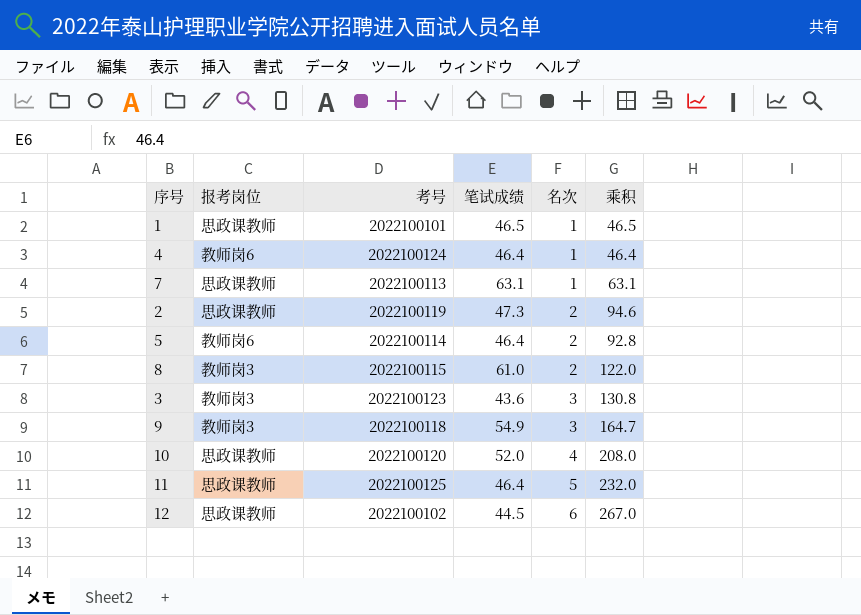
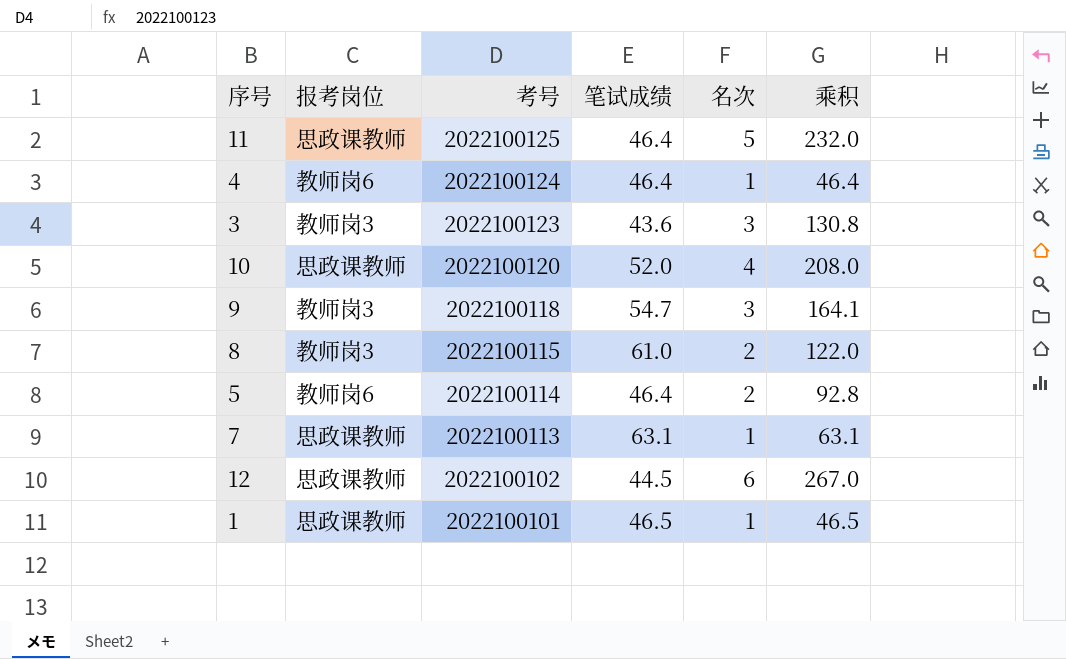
row order: 名次 ascending -> 考号 descending
row 2: 思政课教师 | 2022100119 | 47.3 | 2 | 94.6 -> none
9 | 笔试成绩: 54.9 -> 54.7
9 | 乘积: 164.7 -> 164.1

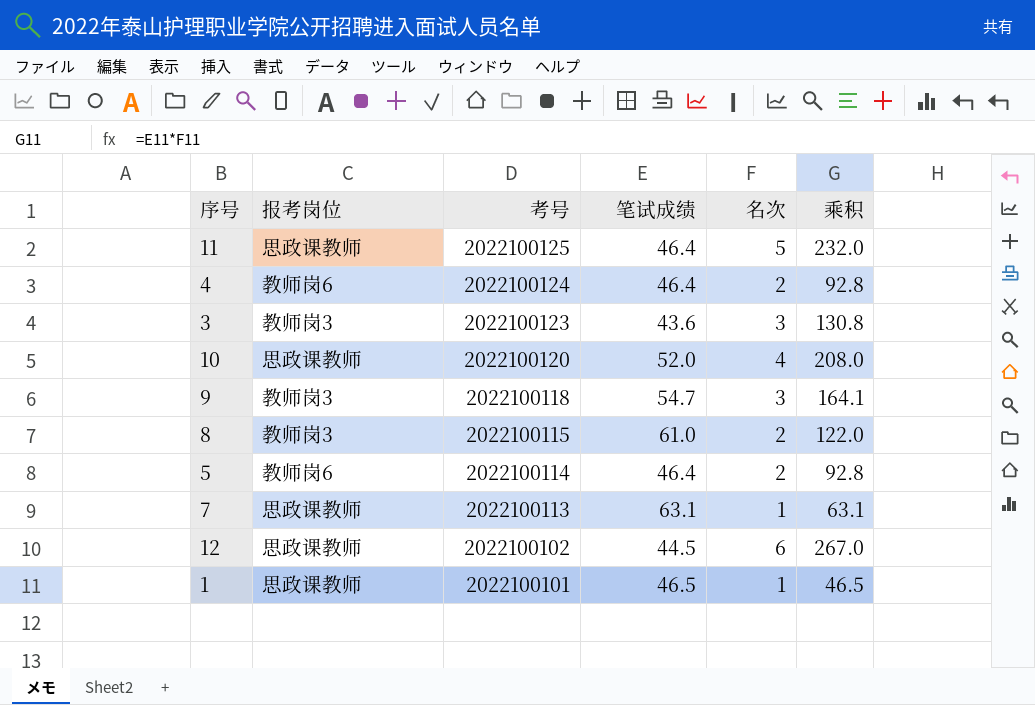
4 | 名次: 1 -> 2
4 | 乘积: 46.4 -> 92.8

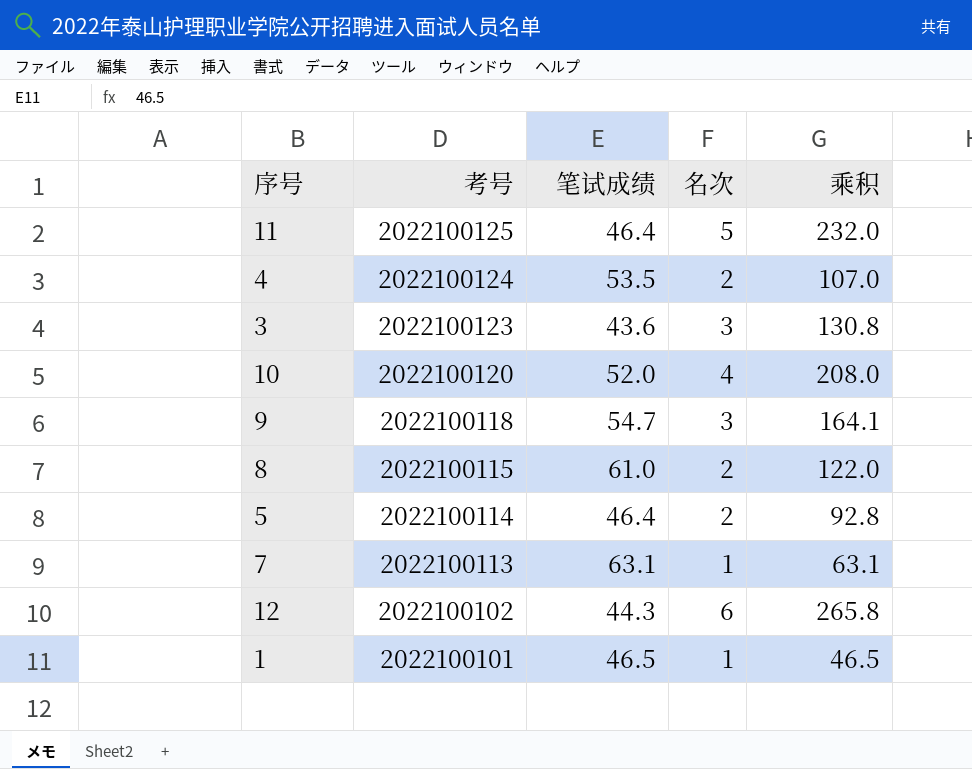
column 报考岗位 | position: 2 -> none
4 | 笔试成绩: 46.4 -> 53.5
4 | 乘积: 92.8 -> 107.0
12 | 笔试成绩: 44.5 -> 44.3
12 | 乘积: 267.0 -> 265.8

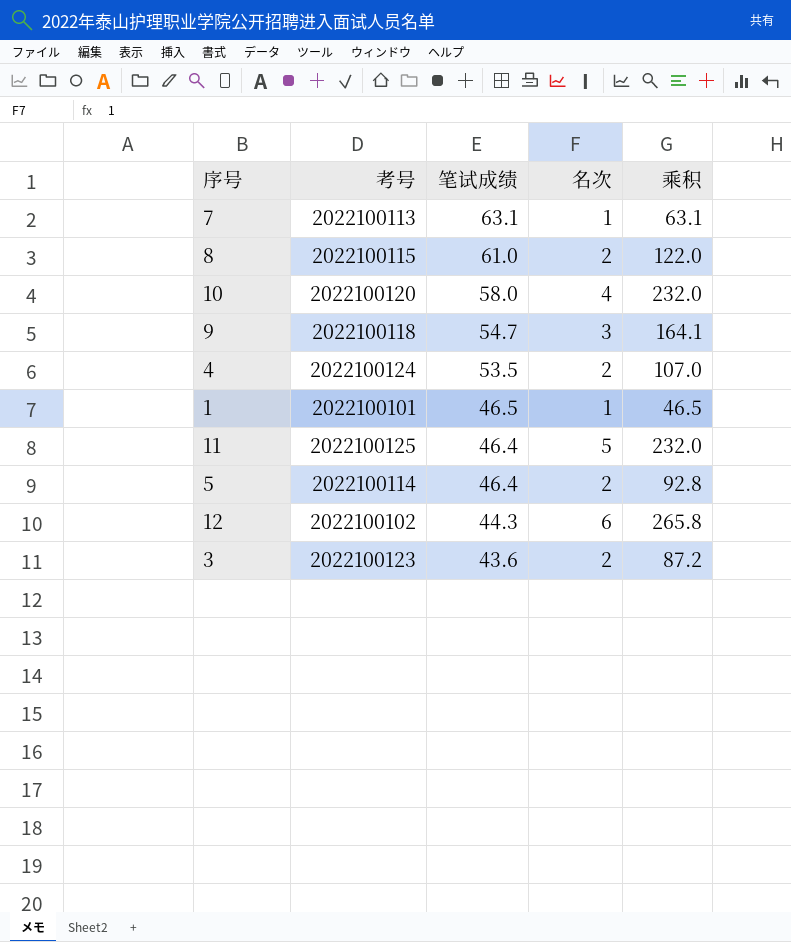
row order: 考号 descending -> 笔试成绩 descending
10 | 笔试成绩: 52.0 -> 58.0
10 | 乘积: 208.0 -> 232.0
3 | 名次: 3 -> 2
3 | 乘积: 130.8 -> 87.2

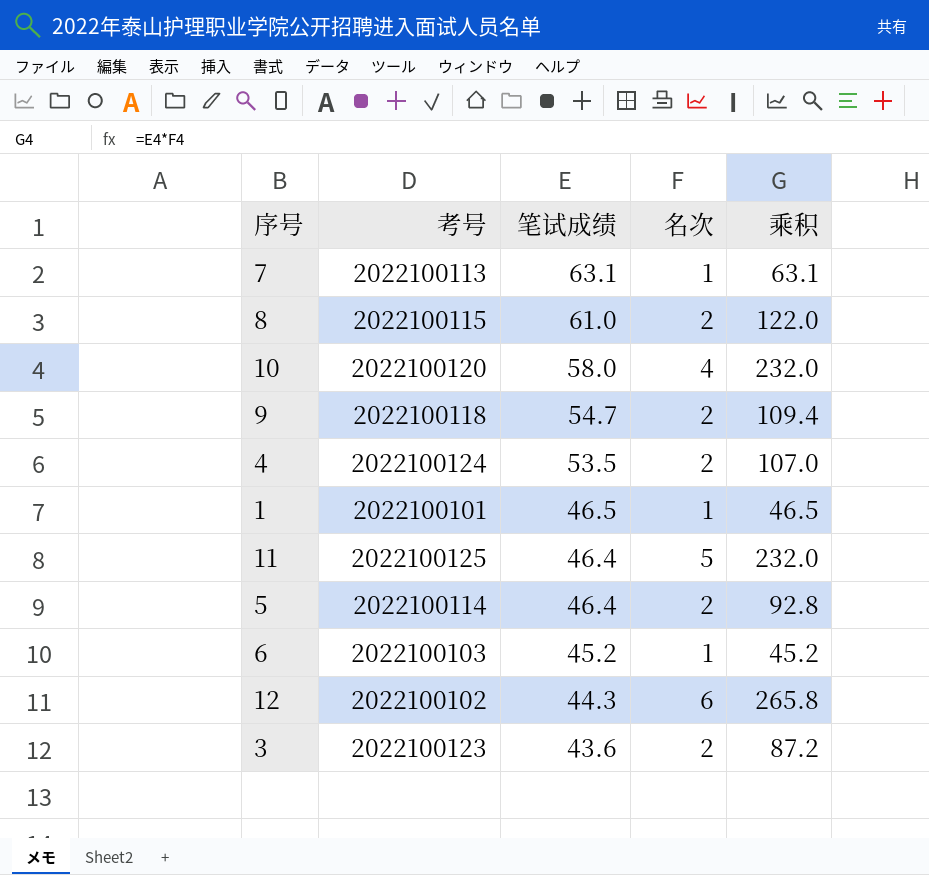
9 | 名次: 3 -> 2
9 | 乘积: 164.1 -> 109.4
row 6: none -> 2022100103 | 45.2 | 1 | 45.2

